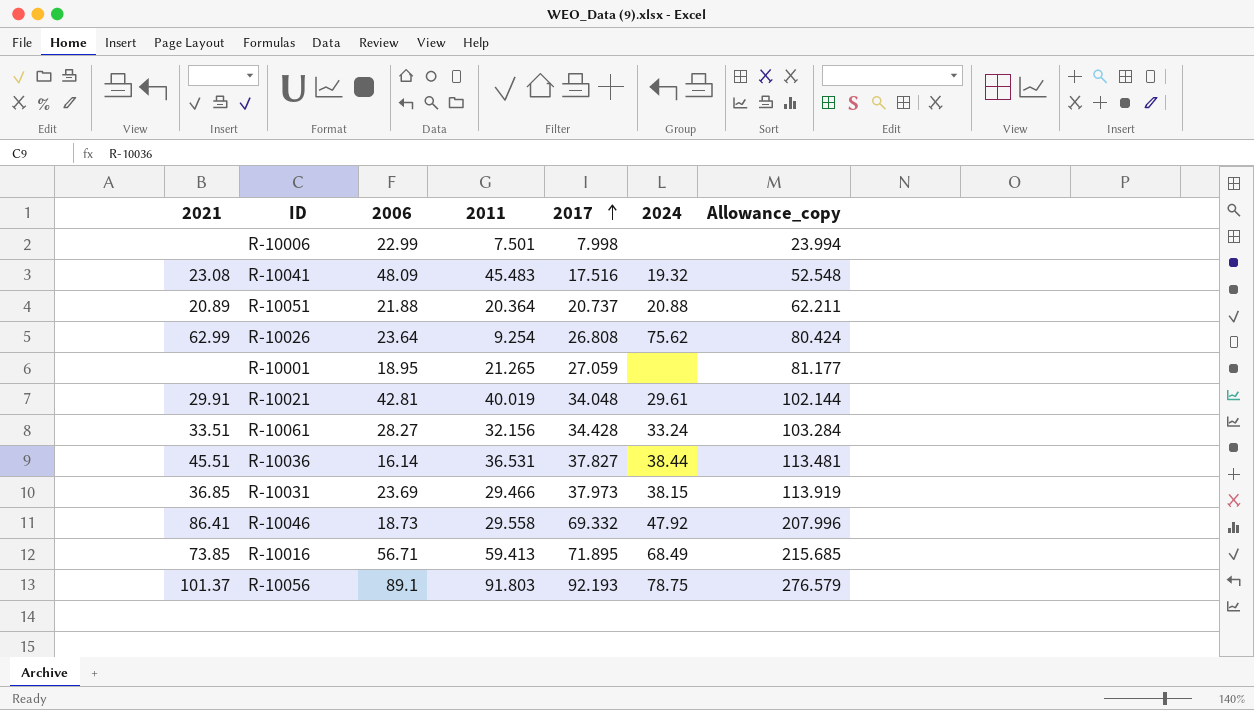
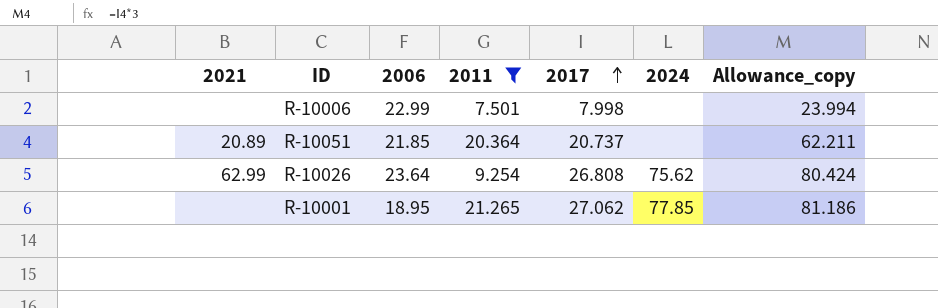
filter: none -> 2011 <= 21.265
R-10051 | 2006: 21.88 -> 21.85
R-10051 | 2024: 20.88 -> none
R-10001 | 2017: 27.059 -> 27.062
R-10001 | 2024: none -> 77.85
R-10001 | Allowance_copy: 81.177 -> 81.186

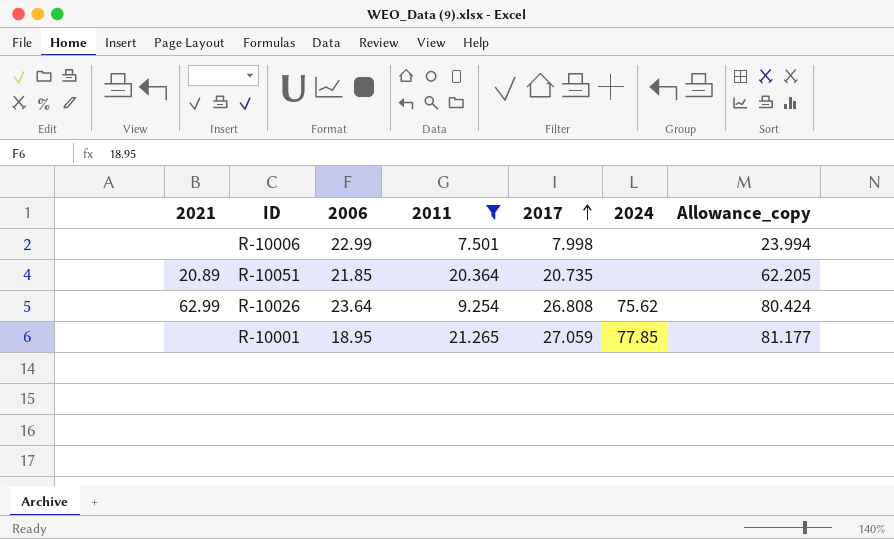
R-10051 | 2017: 20.737 -> 20.735
R-10051 | Allowance_copy: 62.211 -> 62.205
R-10001 | 2017: 27.062 -> 27.059
R-10001 | Allowance_copy: 81.186 -> 81.177

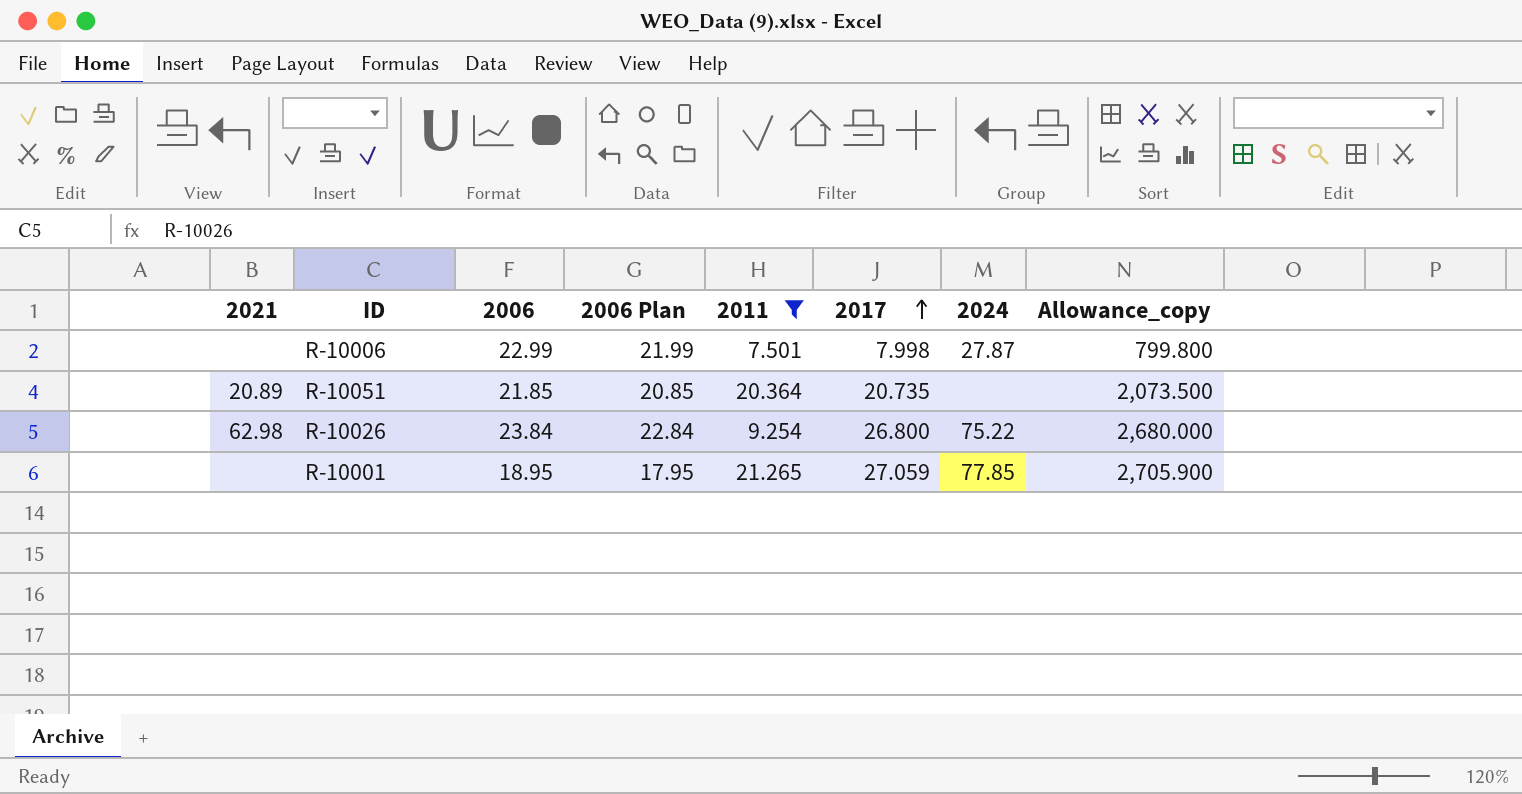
column 2006 Plan | formula: none -> [2006] - 1
column Allowance_copy | formula: [2017] * 3 -> [2017] * 100
R-10006 | 2024: none -> 27.87
R-10026 | 2021: 62.99 -> 62.98
R-10026 | 2006: 23.64 -> 23.84
R-10026 | 2017: 26.808 -> 26.800
R-10026 | 2024: 75.62 -> 75.22

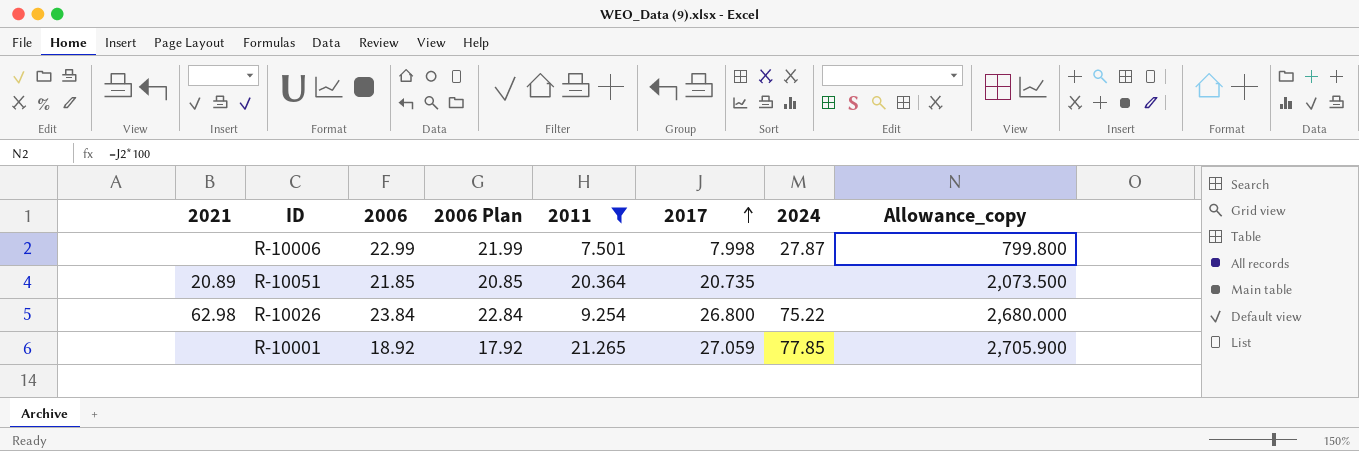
R-10001 | 2006: 18.95 -> 18.92
R-10001 | 2006 Plan: 17.95 -> 17.92

